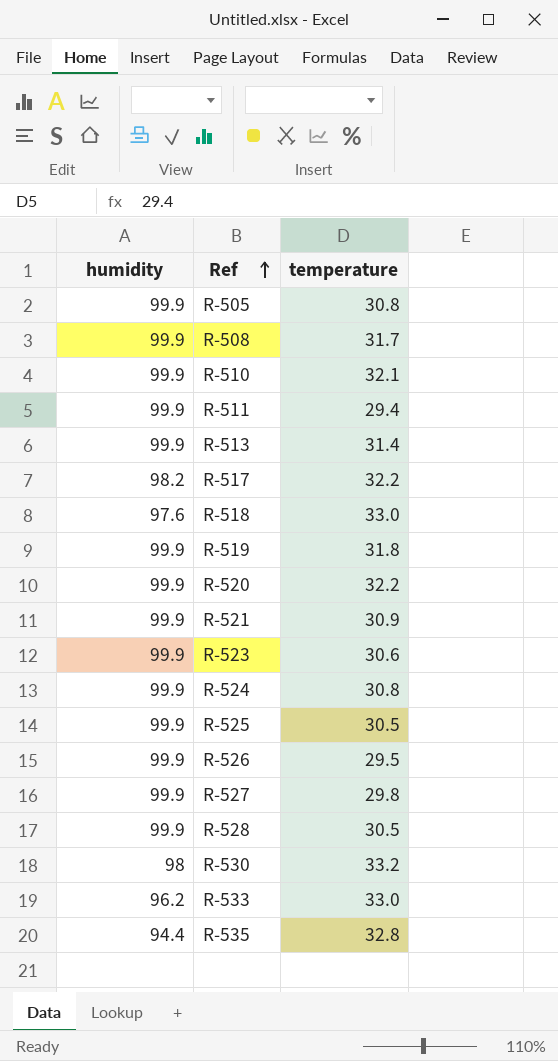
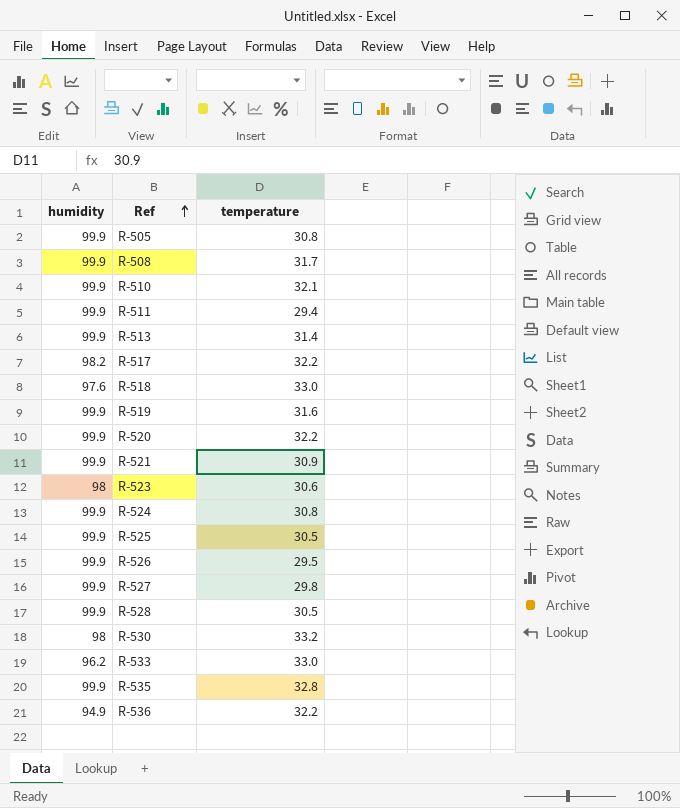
R-519 | temperature: 31.8 -> 31.6
R-523 | humidity: 99.9 -> 98
R-535 | humidity: 94.4 -> 99.9
row R-536: none -> 94.9 | 32.2

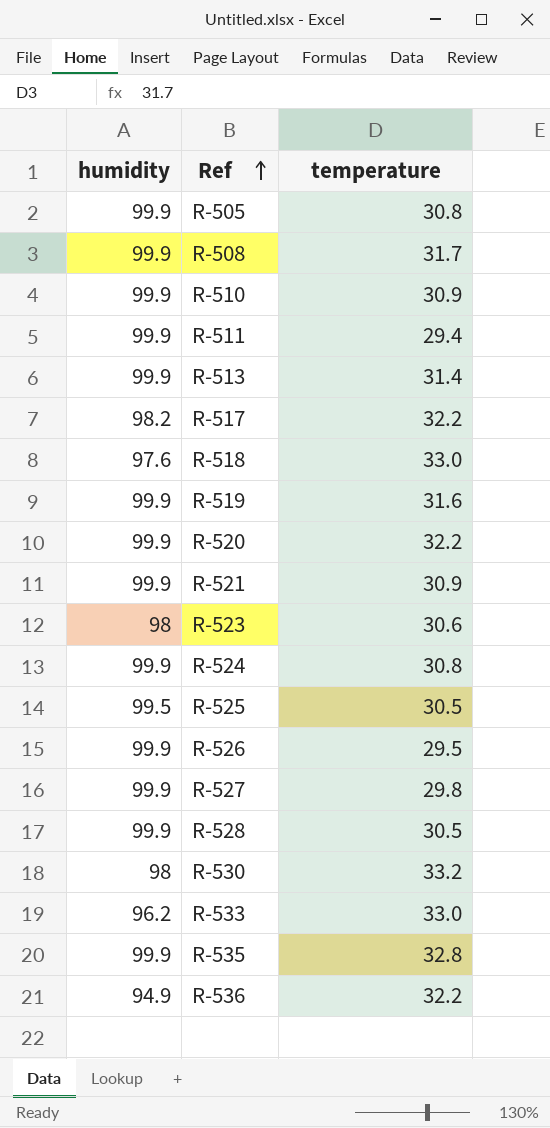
R-510 | temperature: 32.1 -> 30.9
R-525 | humidity: 99.9 -> 99.5

